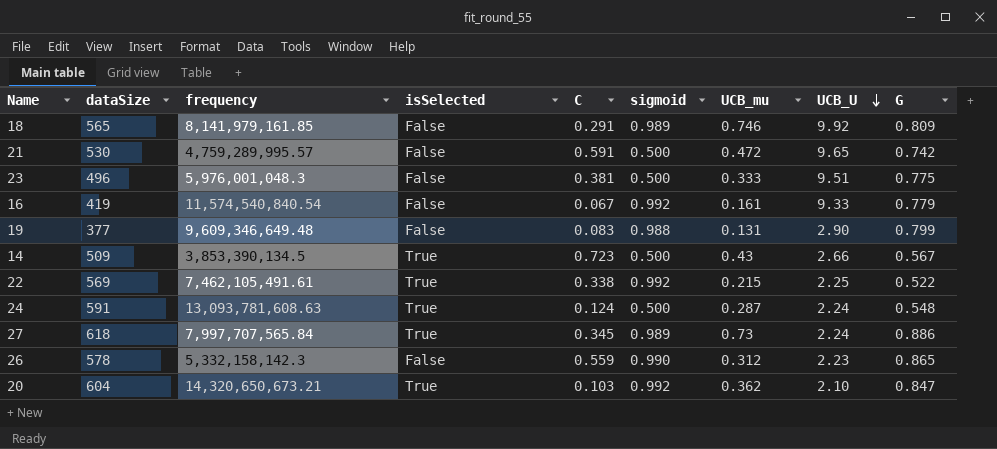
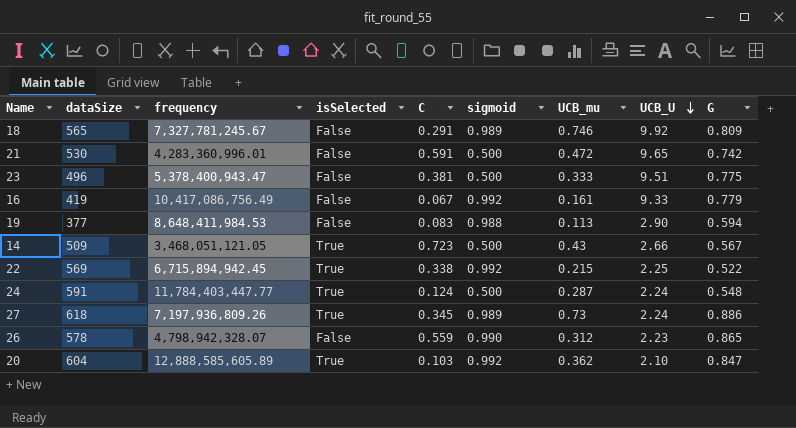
18 | frequency: 8,141,979,161.85 -> 7,327,781,245.67
21 | frequency: 4,759,289,995.57 -> 4,283,360,996.01
23 | frequency: 5,976,001,048.3 -> 5,378,400,943.47
16 | frequency: 11,574,540,840.54 -> 10,417,086,756.49
19 | frequency: 9,609,346,649.48 -> 8,648,411,984.53
19 | UCB_mu: 0.131 -> 0.113
19 | G: 0.799 -> 0.594
14 | frequency: 3,853,390,134.5 -> 3,468,051,121.05
22 | frequency: 7,462,105,491.61 -> 6,715,894,942.45
24 | frequency: 13,093,781,608.63 -> 11,784,403,447.77
27 | frequency: 7,997,707,565.84 -> 7,197,936,809.26
26 | frequency: 5,332,158,142.3 -> 4,798,942,328.07
20 | frequency: 14,320,650,673.21 -> 12,888,585,605.89

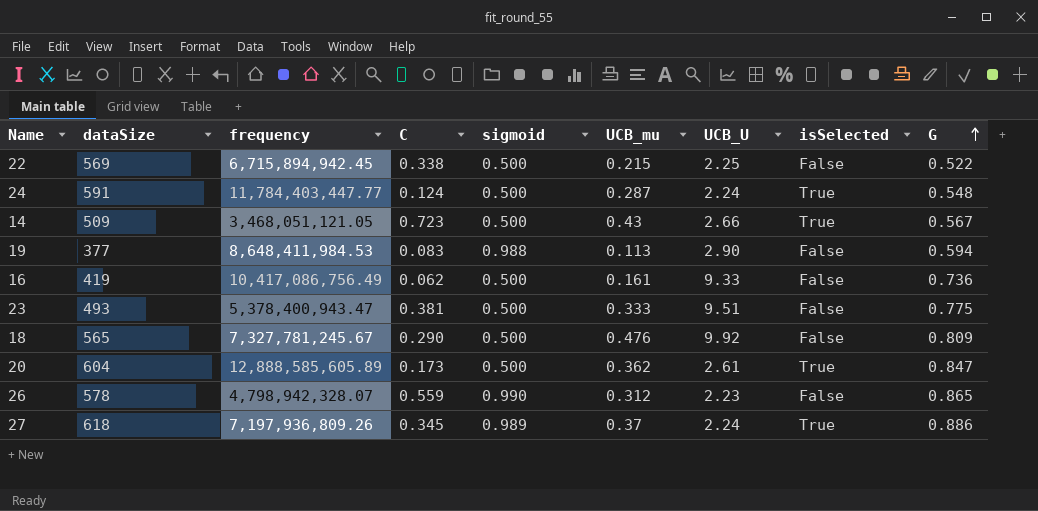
row order: UCB_U descending -> G ascending
column isSelected | position: 4 -> 8
row 21: 530 | 4,283,360,996.01 | False | 0.591 | 0.500 | 0.472 | 9.65 | 0.742 -> none
22 | sigmoid: 0.992 -> 0.500
22 | isSelected: True -> False
16 | C: 0.067 -> 0.062
16 | sigmoid: 0.992 -> 0.500
16 | G: 0.779 -> 0.736
23 | dataSize: 496 -> 493
18 | C: 0.291 -> 0.290
18 | sigmoid: 0.989 -> 0.500
18 | UCB_mu: 0.746 -> 0.476
20 | C: 0.103 -> 0.173
20 | sigmoid: 0.992 -> 0.500
20 | UCB_U: 2.10 -> 2.61
27 | UCB_mu: 0.73 -> 0.37

